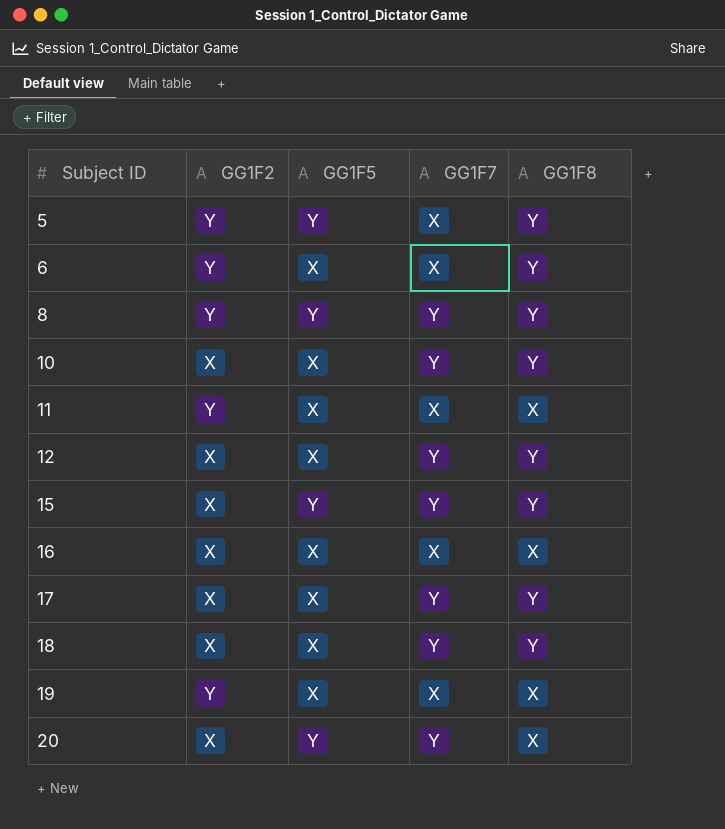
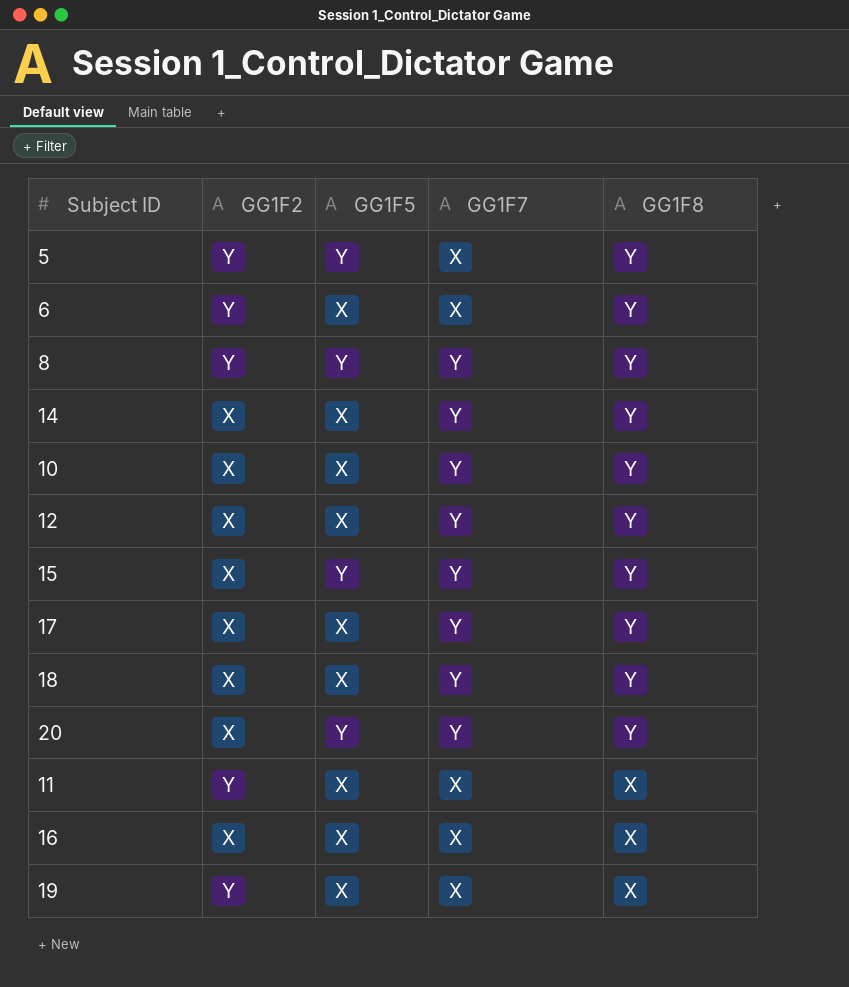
row order: Subject ID ascending -> GG1F8 descending
row 14: none -> X | X | Y | Y
20 | GG1F8: X -> Y

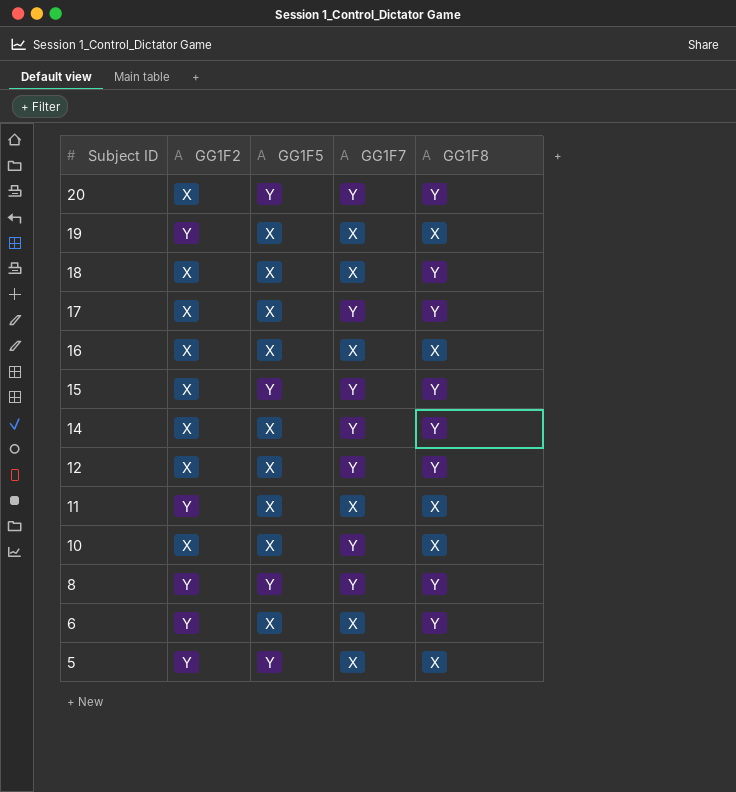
row order: GG1F8 descending -> Subject ID descending
18 | GG1F7: Y -> X
10 | GG1F8: Y -> X
5 | GG1F8: Y -> X

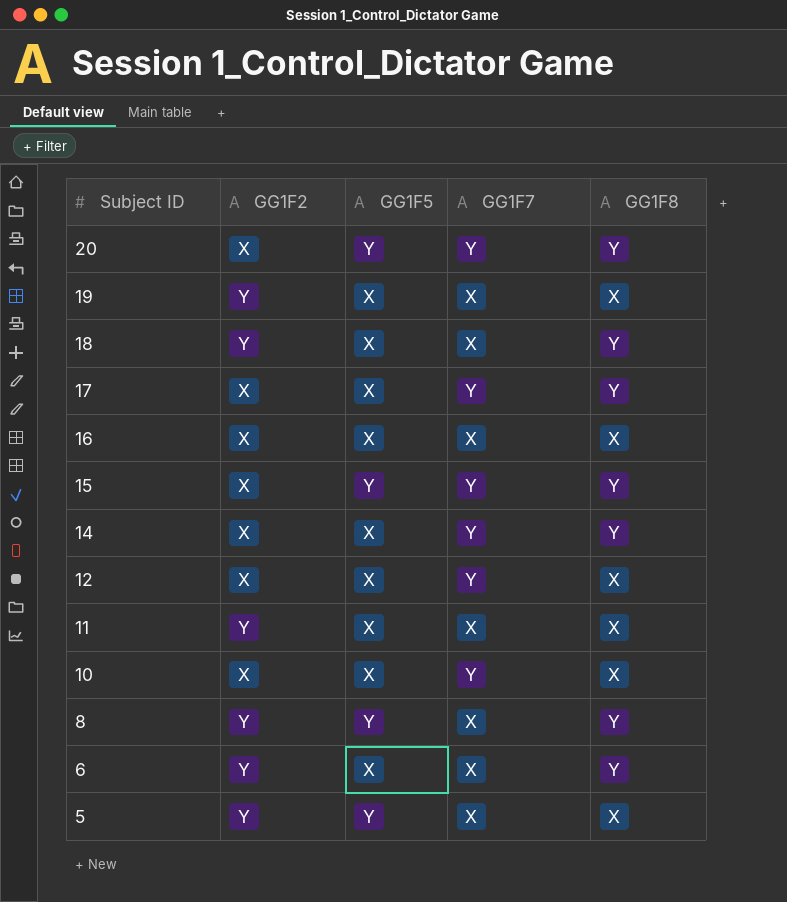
18 | GG1F2: X -> Y
12 | GG1F8: Y -> X
8 | GG1F7: Y -> X

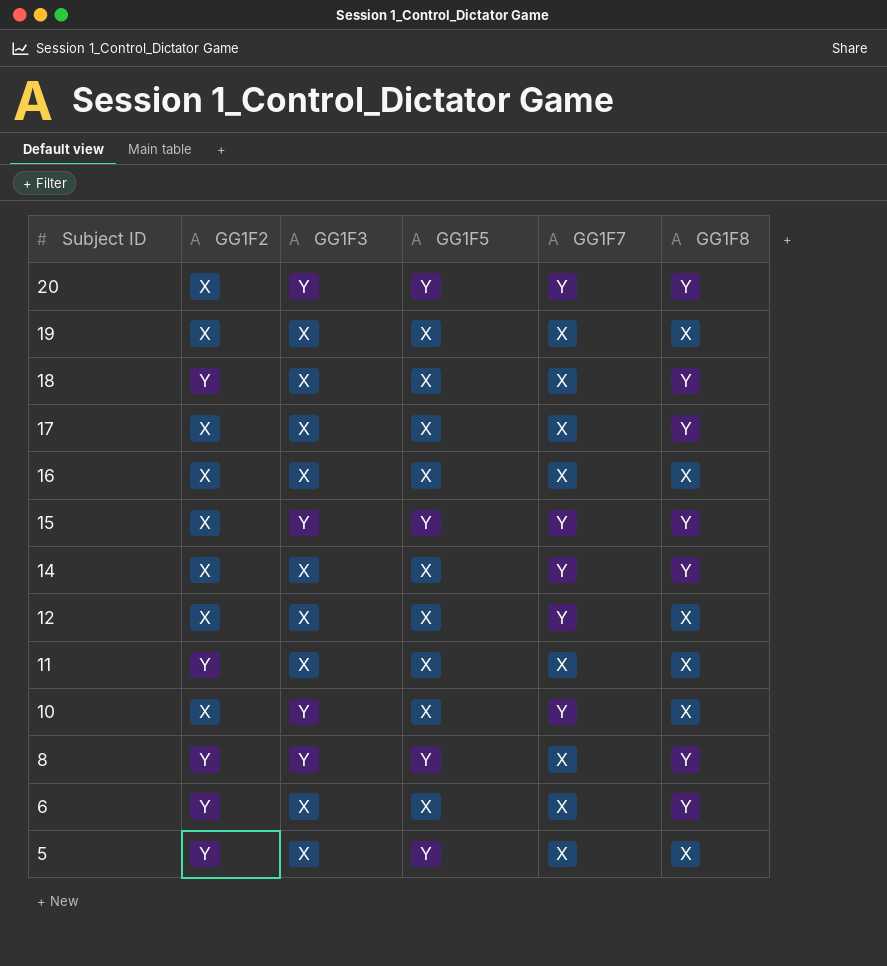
column GG1F3 | position: none -> 3
19 | GG1F2: Y -> X
17 | GG1F7: Y -> X

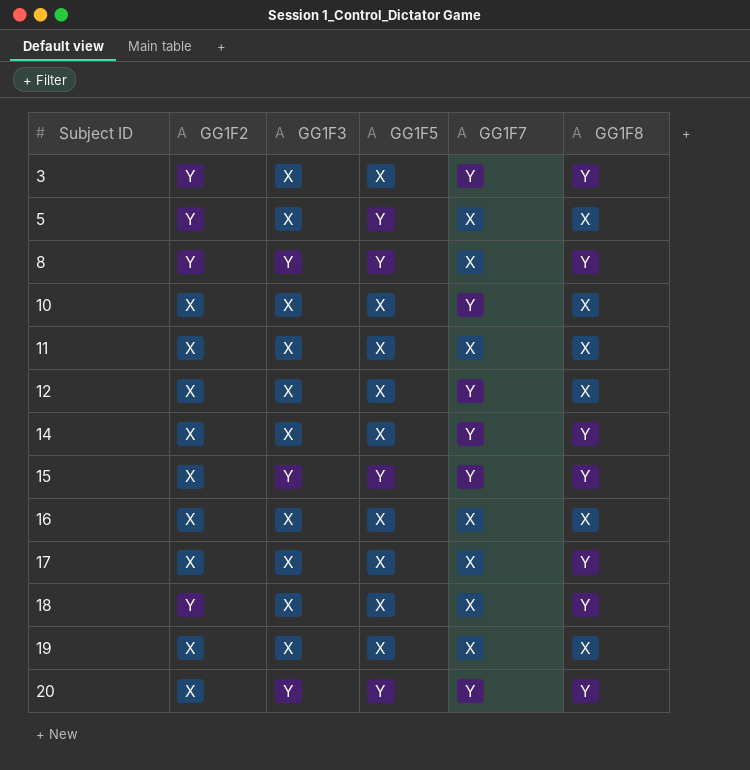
row order: Subject ID descending -> Subject ID ascending
row 6: Y | X | X | X | Y -> none
row 3: none -> Y | X | X | Y | Y
10 | GG1F3: Y -> X
11 | GG1F2: Y -> X

